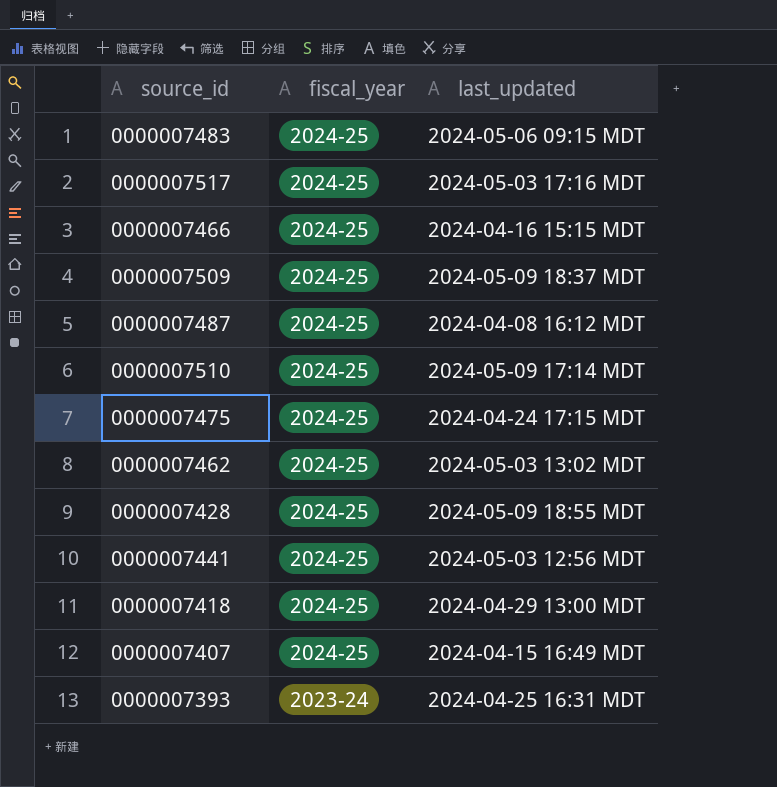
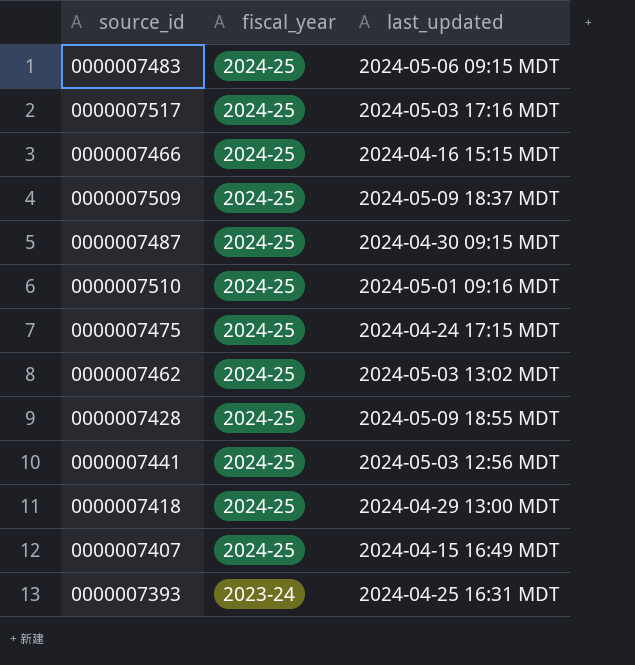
0000007487 | last_updated: 2024-04-08 16:12 MDT -> 2024-04-30 09:15 MDT
0000007510 | last_updated: 2024-05-09 17:14 MDT -> 2024-05-01 09:16 MDT

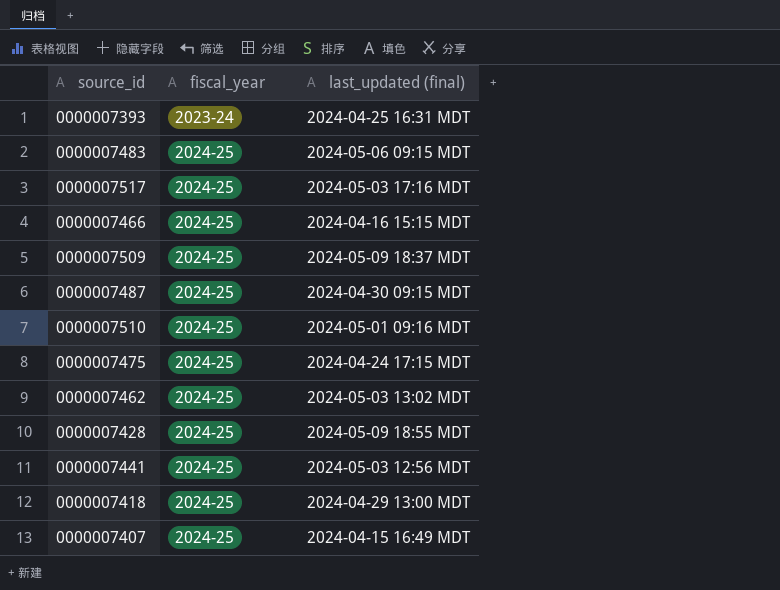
row order: fiscal_year descending -> fiscal_year ascending
column name: last_updated -> last_updated (final)

